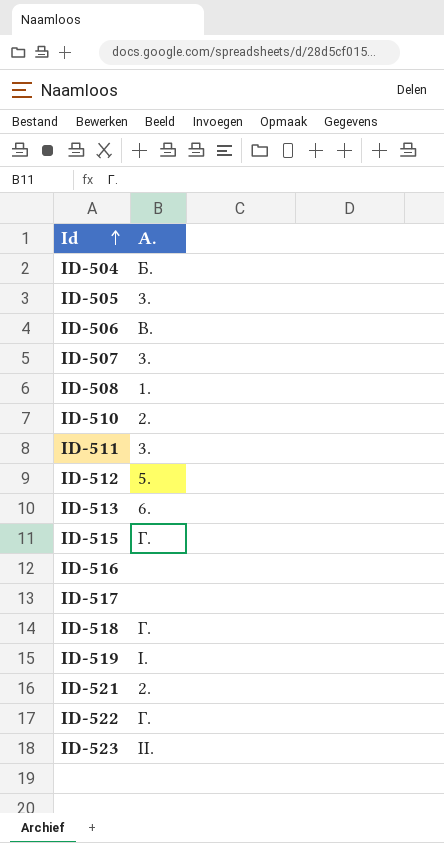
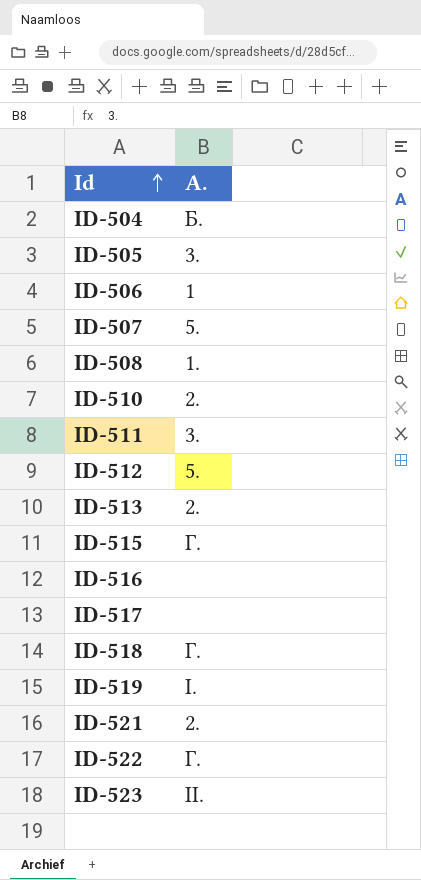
ID-506 | А.: В. -> 1
ID-507 | А.: 3. -> 5.
ID-513 | А.: 6. -> 2.

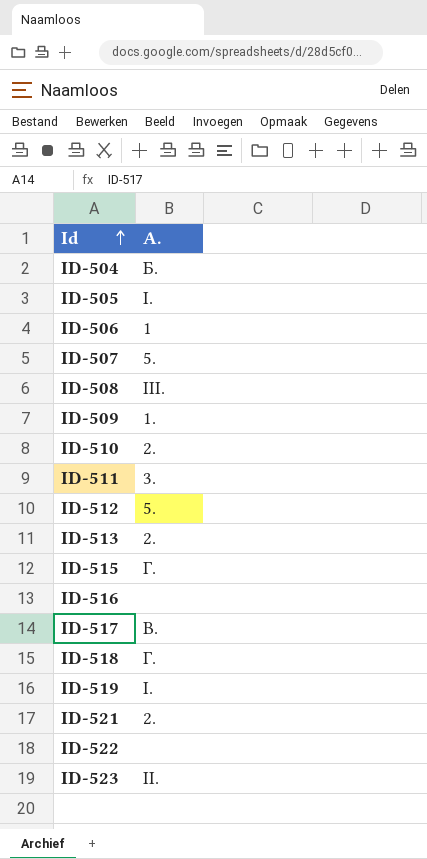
ID-505 | А.: 3. -> І.
ID-508 | А.: 1. -> ІІІ.
row ID-509: none -> 1.
ID-517 | А.: none -> В.
ID-522 | А.: Г. -> none

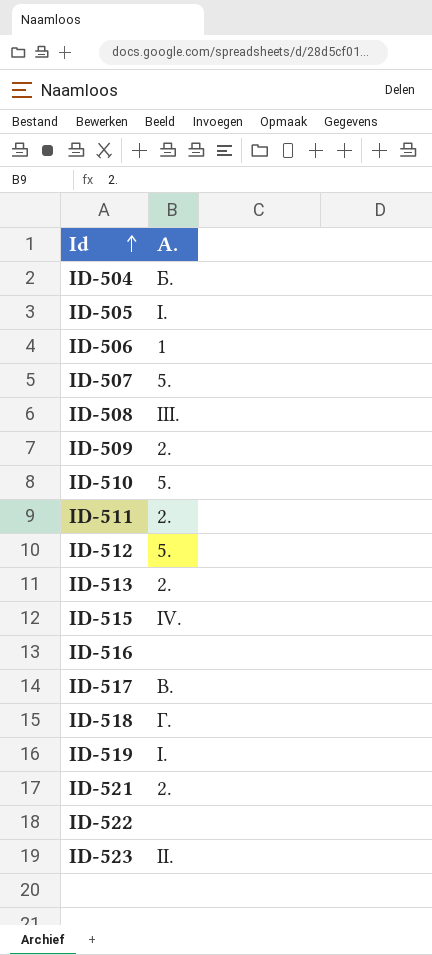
ID-509 | А.: 1. -> 2.
ID-510 | А.: 2. -> 5.
ID-511 | А.: 3. -> 2.
ID-515 | А.: Г. -> ІV.

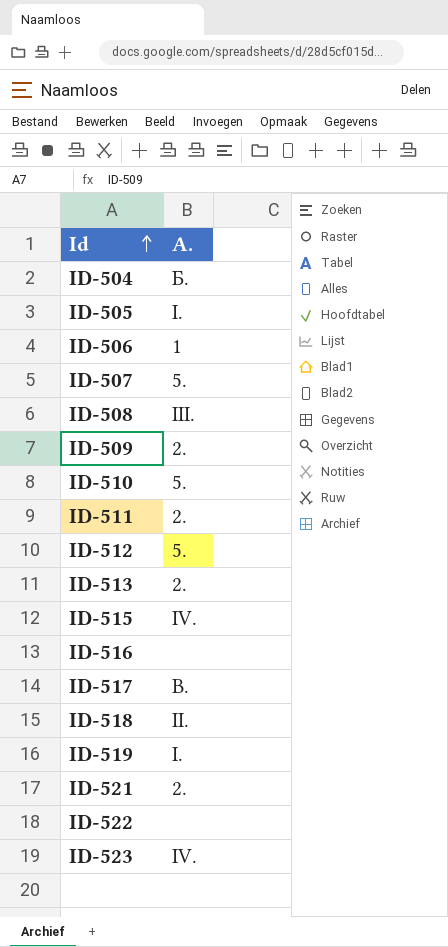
ID-518 | А.: Г. -> ІІ.
ID-523 | А.: ІІ. -> ІV.

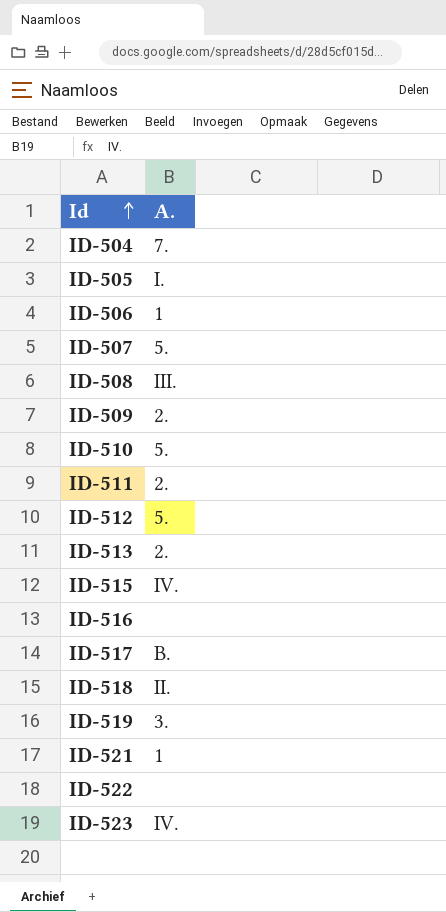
ID-504 | А.: Б. -> 7.
ID-519 | А.: І. -> 3.
ID-521 | А.: 2. -> 1

